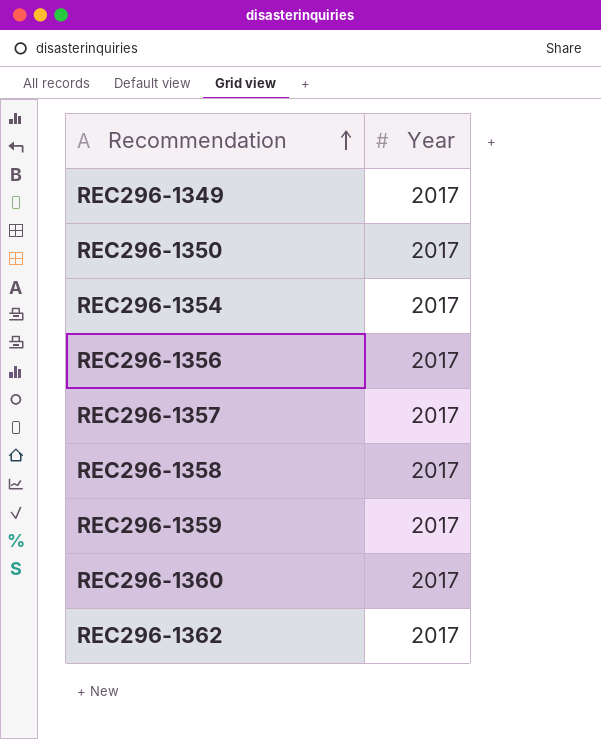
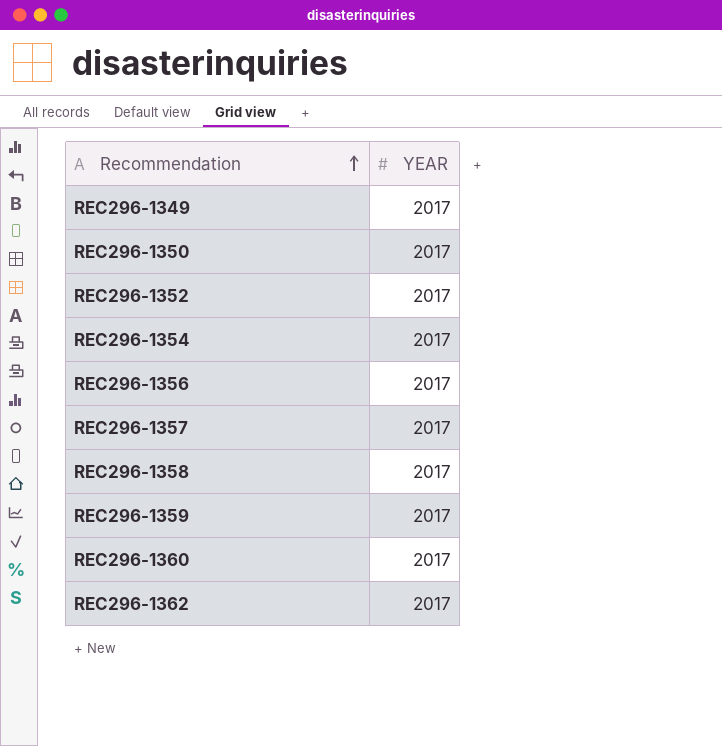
column name: Year -> YEAR
row REC296-1352: none -> 2017

